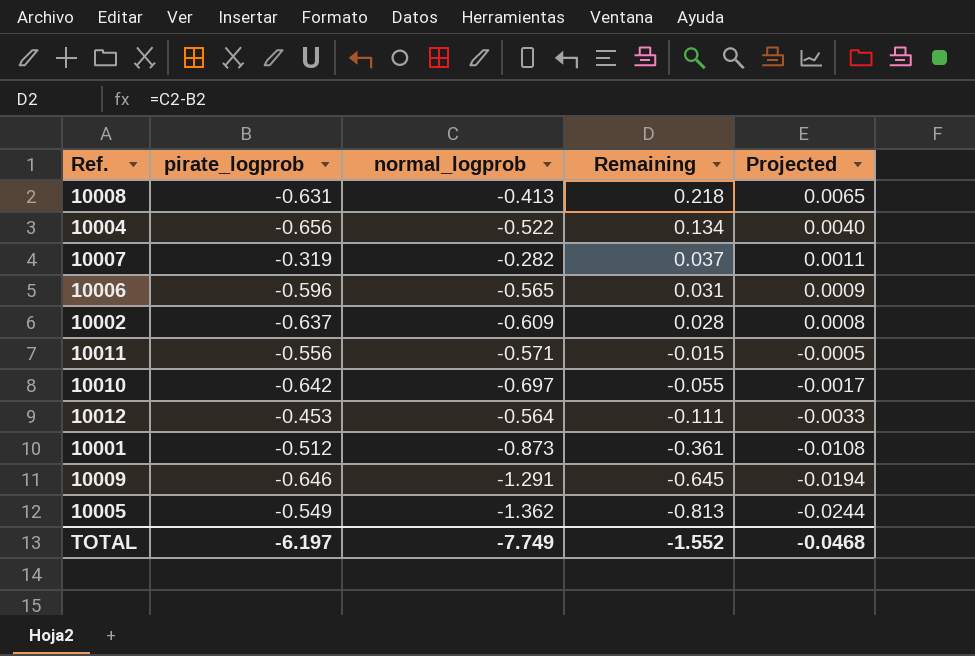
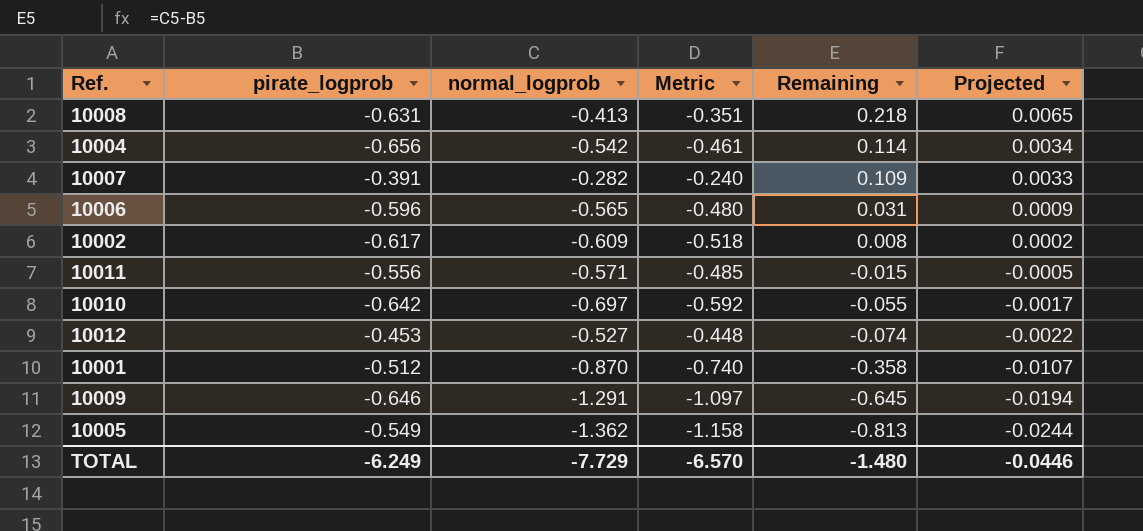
column Metric | formula: none -> [normal_logprob] * 0.85
10004 | normal_logprob: -0.522 -> -0.542
10004 | Remaining: 0.134 -> 0.114
10004 | Projected: 0.0040 -> 0.0034
10007 | pirate_logprob: -0.319 -> -0.391
10007 | Remaining: 0.037 -> 0.109
10007 | Projected: 0.0011 -> 0.0033
10002 | pirate_logprob: -0.637 -> -0.617
10002 | Remaining: 0.028 -> 0.008
10002 | Projected: 0.0008 -> 0.0002
10012 | normal_logprob: -0.564 -> -0.527
10012 | Remaining: -0.111 -> -0.074
10012 | Projected: -0.0033 -> -0.0022
10001 | normal_logprob: -0.873 -> -0.870
10001 | Remaining: -0.361 -> -0.358
10001 | Projected: -0.0108 -> -0.0107
TOTAL | pirate_logprob: -6.197 -> -6.249
TOTAL | normal_logprob: -7.749 -> -7.729
TOTAL | Remaining: -1.552 -> -1.480
TOTAL | Projected: -0.0468 -> -0.0446

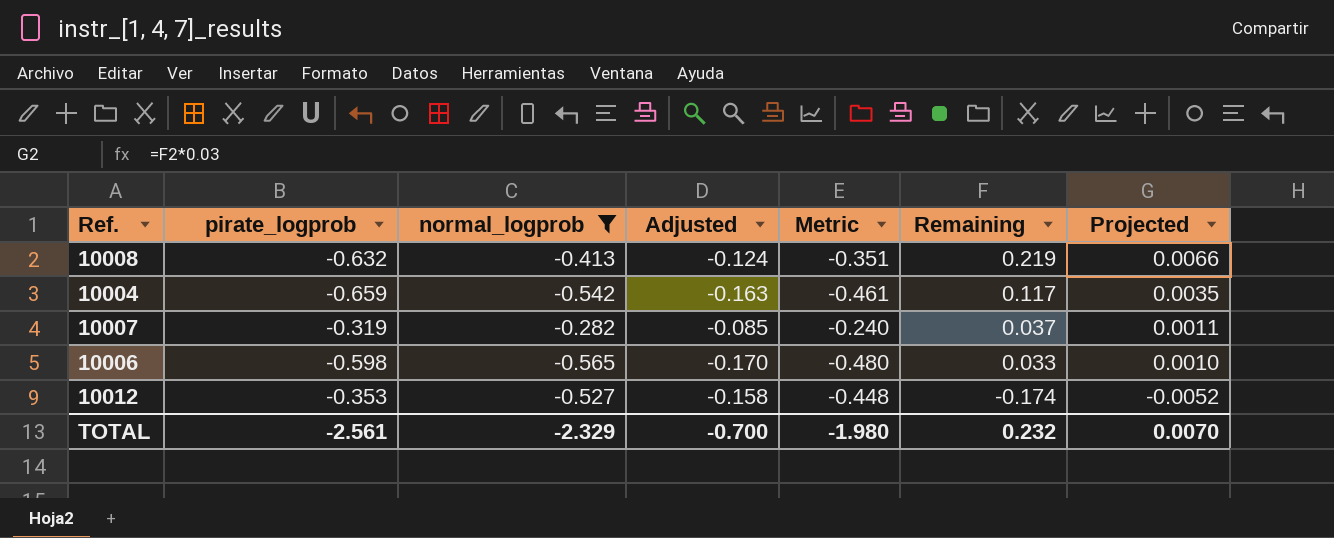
filter: none -> normal_logprob >= -0.565
column Adjusted | formula: none -> [normal_logprob] * 0.3
10008 | pirate_logprob: -0.631 -> -0.632
10008 | Remaining: 0.218 -> 0.219
10008 | Projected: 0.0065 -> 0.0066
10004 | pirate_logprob: -0.656 -> -0.659
10004 | Remaining: 0.114 -> 0.117
10004 | Projected: 0.0034 -> 0.0035
10007 | pirate_logprob: -0.391 -> -0.319
10007 | Remaining: 0.109 -> 0.037
10007 | Projected: 0.0033 -> 0.0011
10006 | pirate_logprob: -0.596 -> -0.598
10006 | Remaining: 0.031 -> 0.033
10006 | Projected: 0.0009 -> 0.0010
10012 | pirate_logprob: -0.453 -> -0.353
10012 | Remaining: -0.074 -> -0.174
10012 | Projected: -0.0022 -> -0.0052
TOTAL | pirate_logprob: -6.249 -> -2.561
TOTAL | normal_logprob: -7.729 -> -2.329
TOTAL | Metric: -6.570 -> -1.980
TOTAL | Remaining: -1.480 -> 0.232
TOTAL | Projected: -0.0446 -> 0.0070

